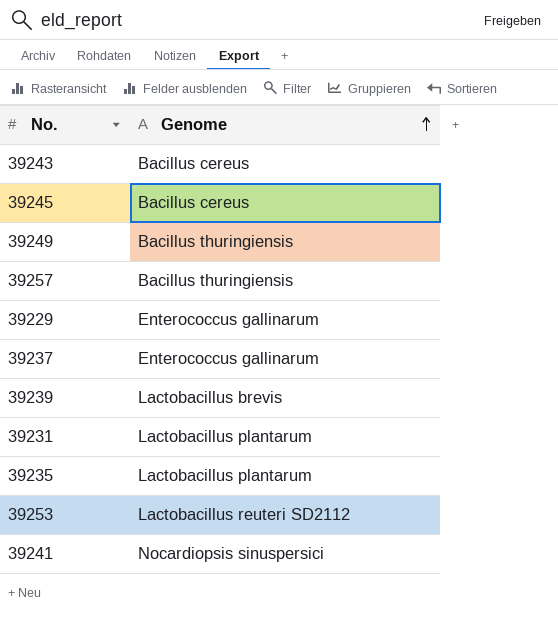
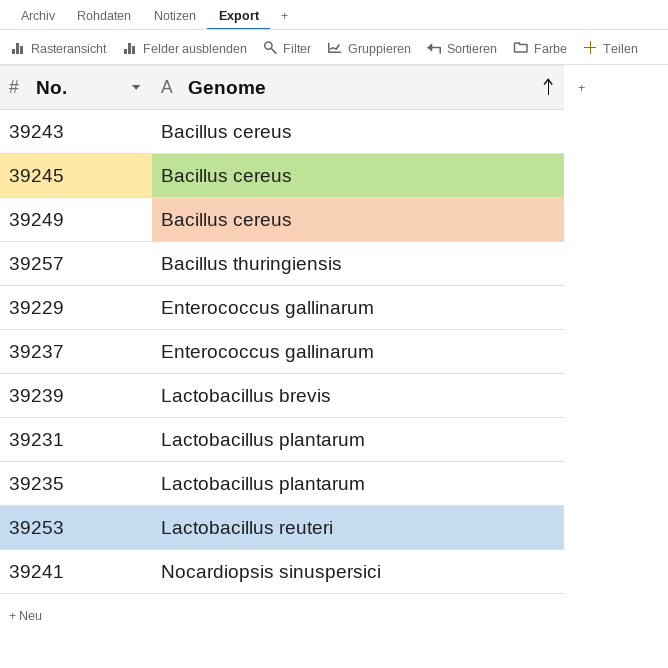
39249 | Genome: Bacillus thuringiensis -> Bacillus cereus
39253 | Genome: Lactobacillus reuteri SD2112 -> Lactobacillus reuteri

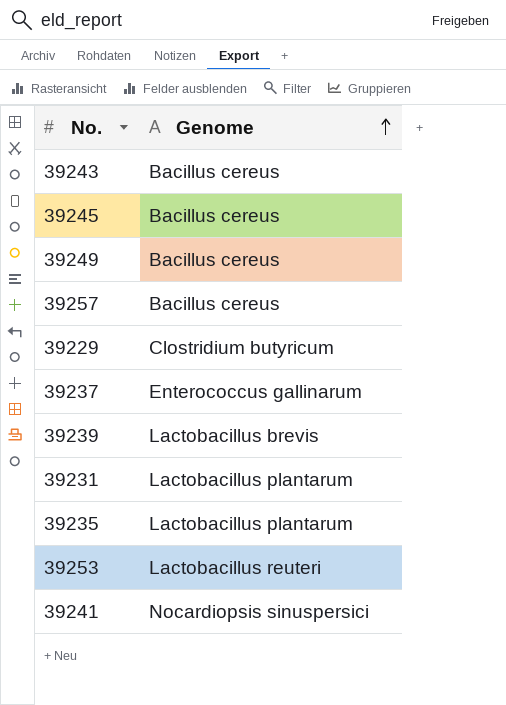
39257 | Genome: Bacillus thuringiensis -> Bacillus cereus
39229 | Genome: Enterococcus gallinarum -> Clostridium butyricum

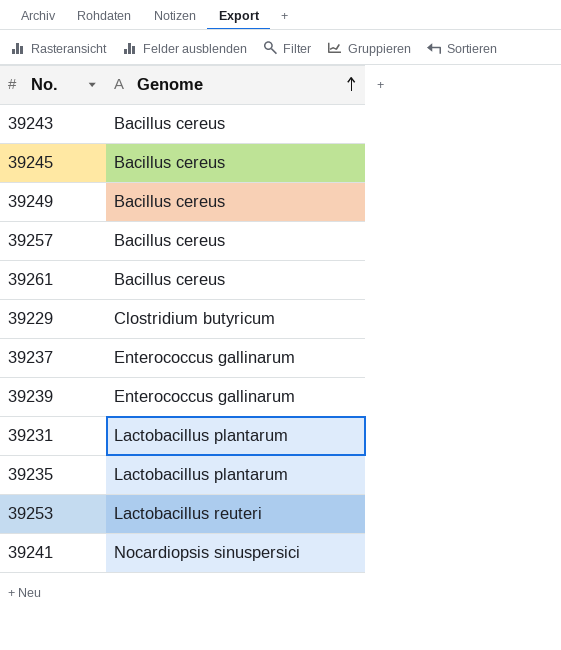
row 39261: none -> Bacillus cereus
39239 | Genome: Lactobacillus brevis -> Enterococcus gallinarum

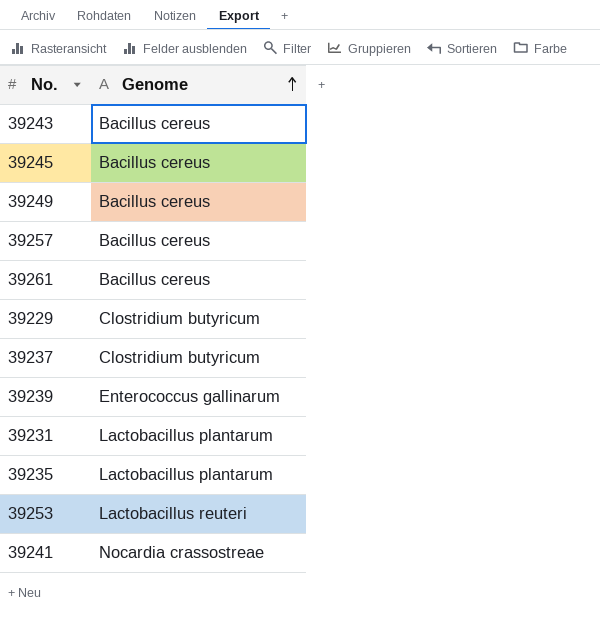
39237 | Genome: Enterococcus gallinarum -> Clostridium butyricum
39241 | Genome: Nocardiopsis sinuspersici -> Nocardia crassostreae

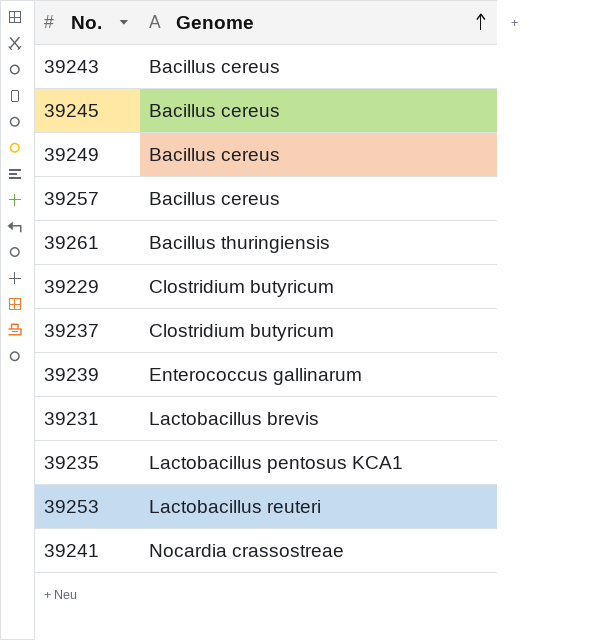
39261 | Genome: Bacillus cereus -> Bacillus thuringiensis
39231 | Genome: Lactobacillus plantarum -> Lactobacillus brevis
39235 | Genome: Lactobacillus plantarum -> Lactobacillus pentosus KCA1

